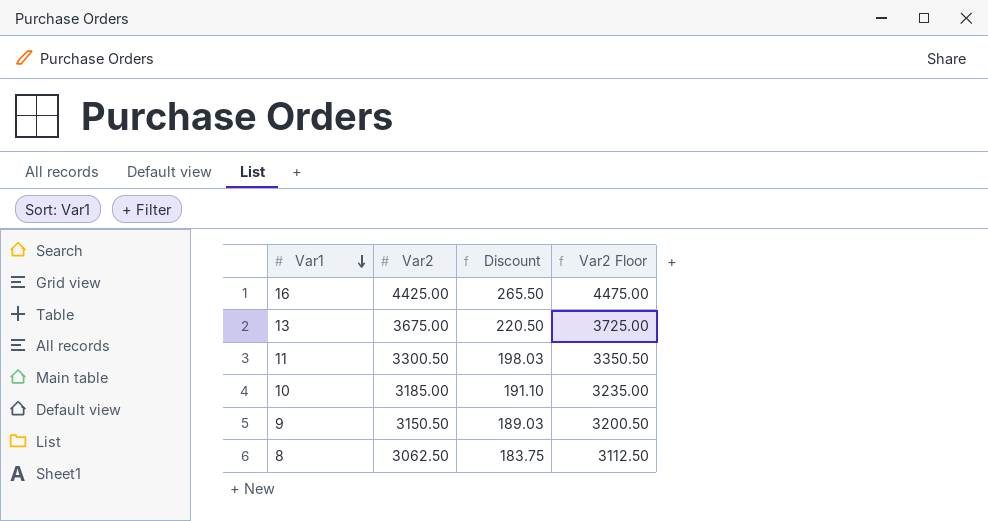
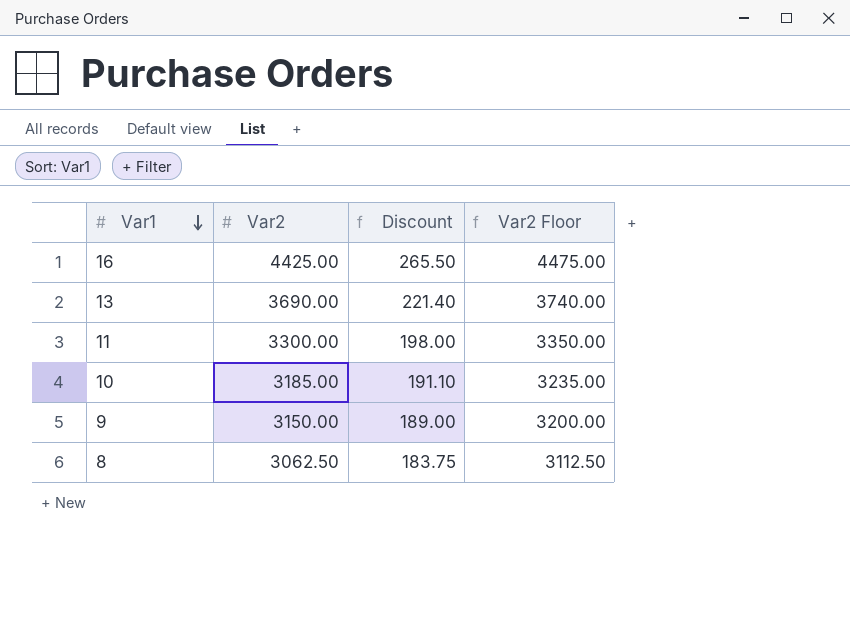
13 | Var2: 3675.00 -> 3690.00
13 | Discount: 220.50 -> 221.40
13 | Var2 Floor: 3725.00 -> 3740.00
11 | Var2: 3300.50 -> 3300.00
11 | Discount: 198.03 -> 198.00
11 | Var2 Floor: 3350.50 -> 3350.00
9 | Var2: 3150.50 -> 3150.00
9 | Discount: 189.03 -> 189.00
9 | Var2 Floor: 3200.50 -> 3200.00

